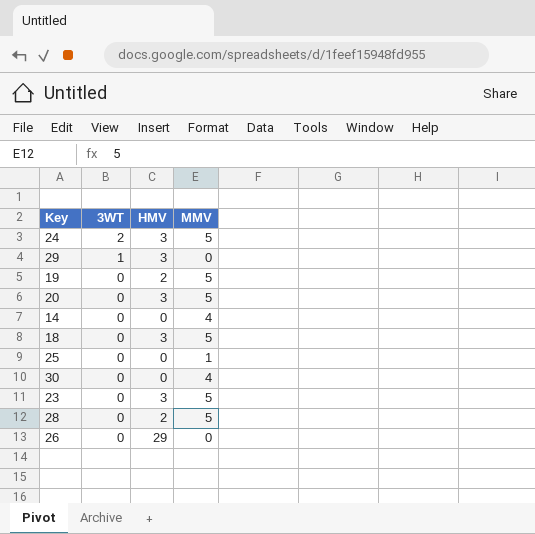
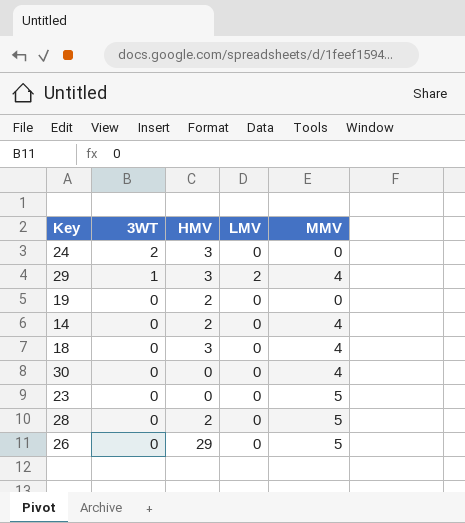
column LMV | position: none -> 4
row 20: 0 | 3 | 5 -> none
row 25: 0 | 0 | 1 -> none
24 | MMV: 5 -> 0
29 | MMV: 0 -> 4
19 | MMV: 5 -> 0
14 | HMV: 0 -> 2
18 | MMV: 5 -> 4
23 | HMV: 3 -> 0
26 | MMV: 0 -> 5

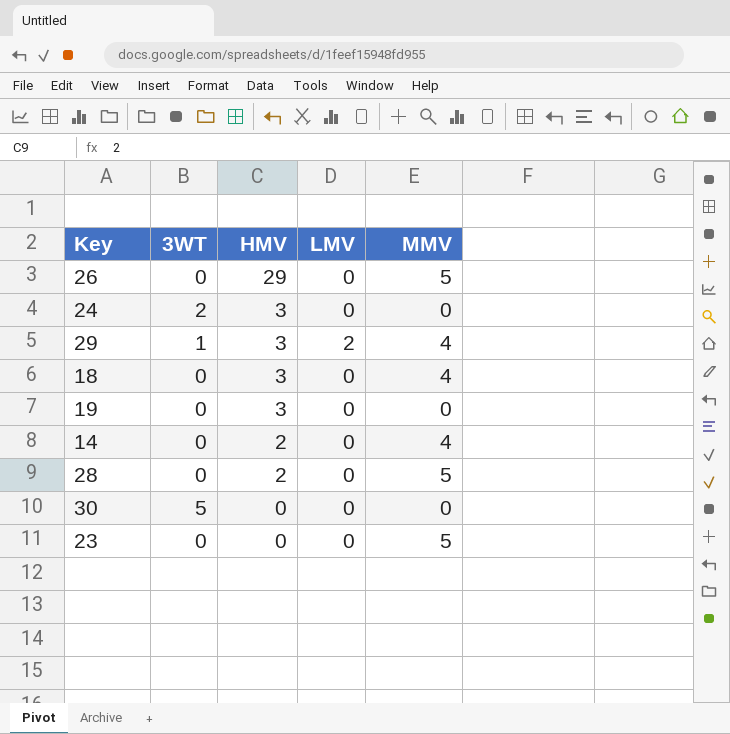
row order: 3WT descending -> HMV descending
19 | HMV: 2 -> 3
30 | 3WT: 0 -> 5
30 | MMV: 4 -> 0

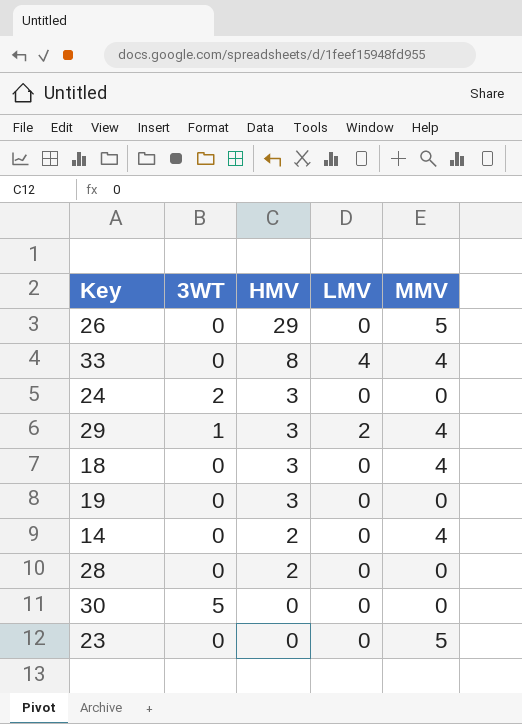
row 33: none -> 0 | 8 | 4 | 4
28 | MMV: 5 -> 0

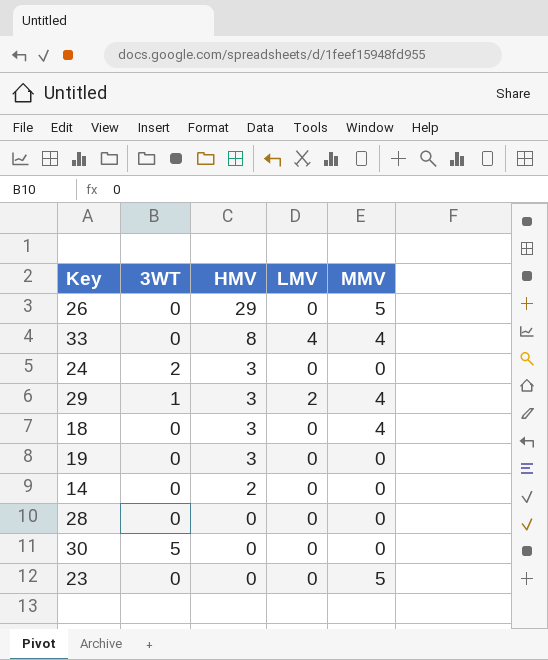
14 | MMV: 4 -> 0
28 | HMV: 2 -> 0

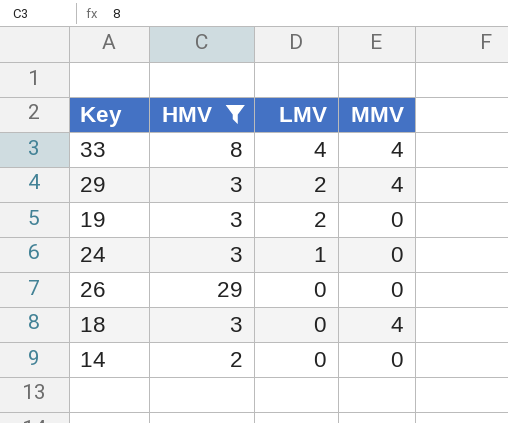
filter: none -> HMV != 0
row order: HMV descending -> LMV descending
column 3WT | position: 2 -> none
19 | LMV: 0 -> 2
24 | LMV: 0 -> 1
26 | MMV: 5 -> 0

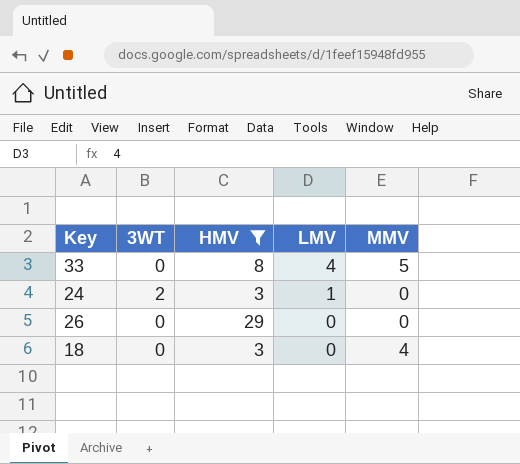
column 3WT | position: none -> 2
row 29: 3 | 2 | 4 -> none
row 19: 3 | 2 | 0 -> none
row 14: 2 | 0 | 0 -> none
33 | MMV: 4 -> 5

